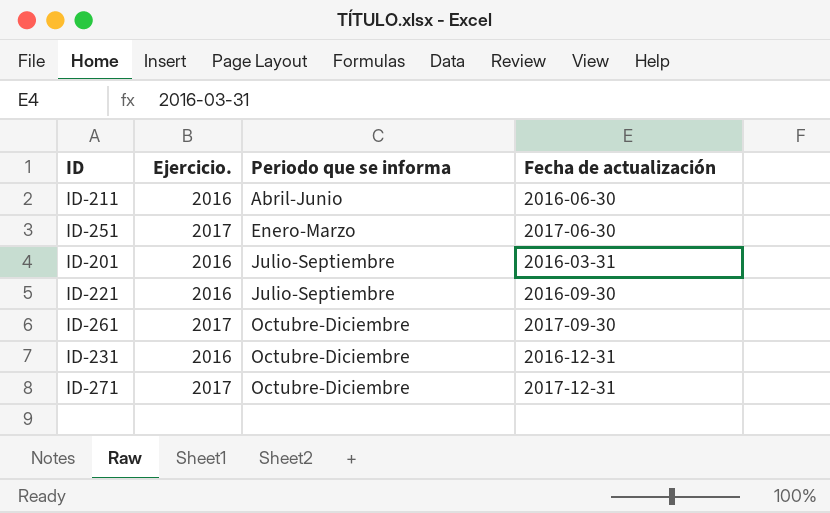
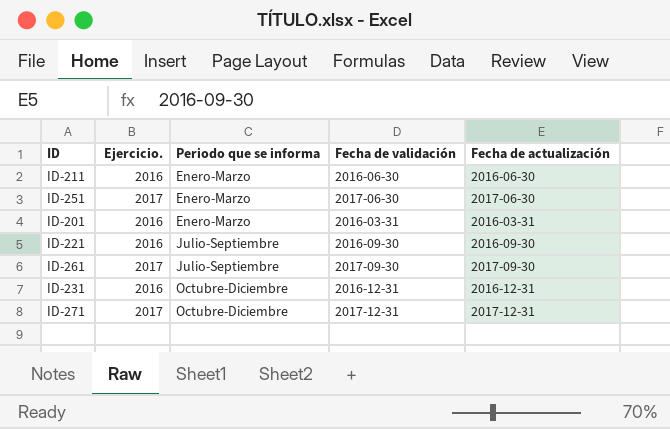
column Fecha de validación | position: none -> 4
ID-211 | Periodo que se informa: Abril-Junio -> Enero-Marzo
ID-201 | Periodo que se informa: Julio-Septiembre -> Enero-Marzo
ID-261 | Periodo que se informa: Octubre-Diciembre -> Julio-Septiembre

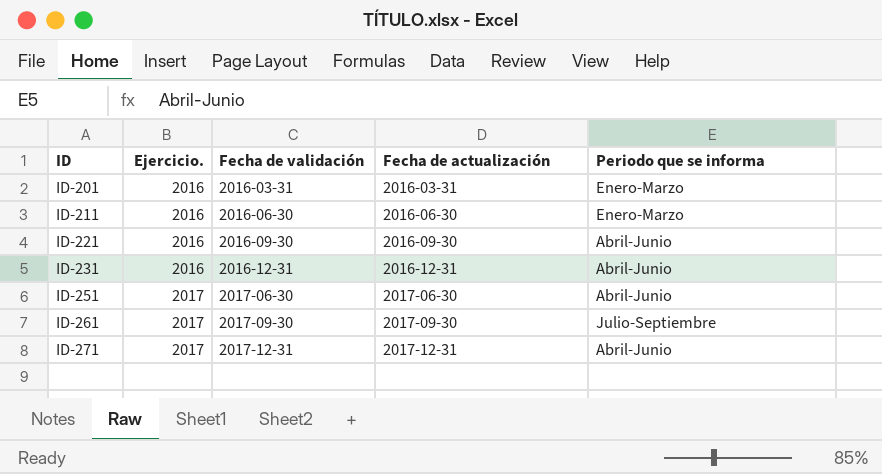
row order: Periodo que se informa ascending -> ID ascending
column Periodo que se informa | position: 3 -> 5
ID-221 | Periodo que se informa: Julio-Septiembre -> Abril-Junio
ID-231 | Periodo que se informa: Octubre-Diciembre -> Abril-Junio
ID-251 | Periodo que se informa: Enero-Marzo -> Abril-Junio
ID-271 | Periodo que se informa: Octubre-Diciembre -> Abril-Junio

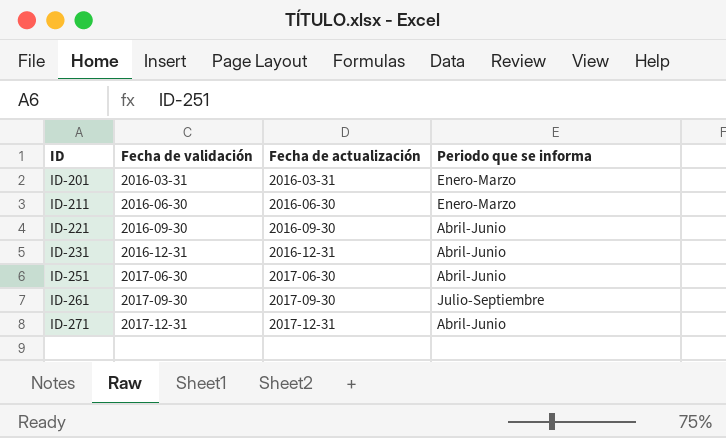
column Ejercicio. | position: 2 -> none

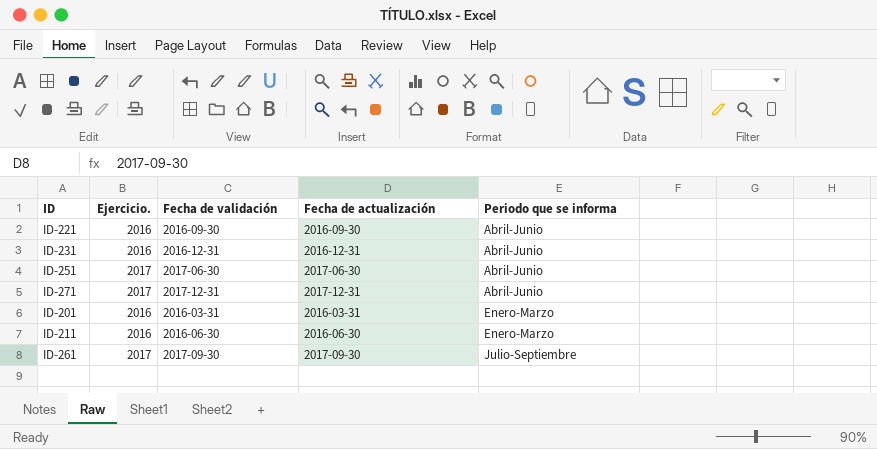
row order: ID ascending -> Periodo que se informa ascending
column Ejercicio. | position: none -> 2

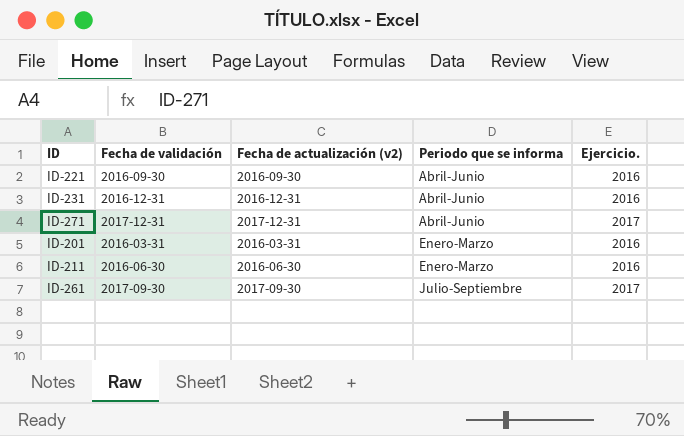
column name: Fecha de actualización -> Fecha de actualización (v2)
column Ejercicio. | position: 2 -> 5
row ID-251: 2017 | 2017-06-30 | 2017-06-30 | Abril-Junio -> none

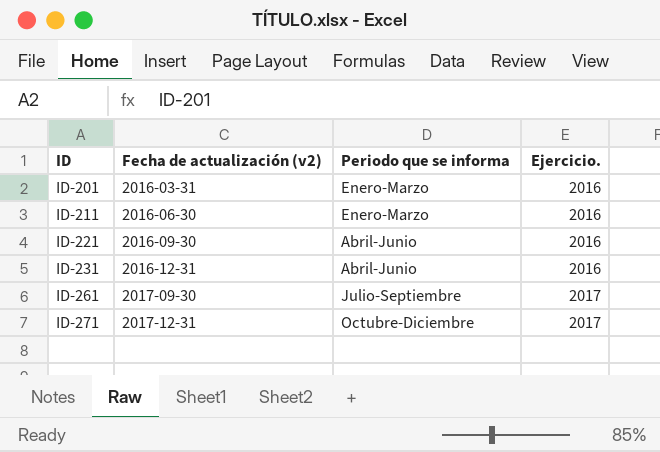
row order: Periodo que se informa ascending -> ID ascending
column Fecha de validación | position: 2 -> none
ID-271 | Periodo que se informa: Abril-Junio -> Octubre-Diciembre

